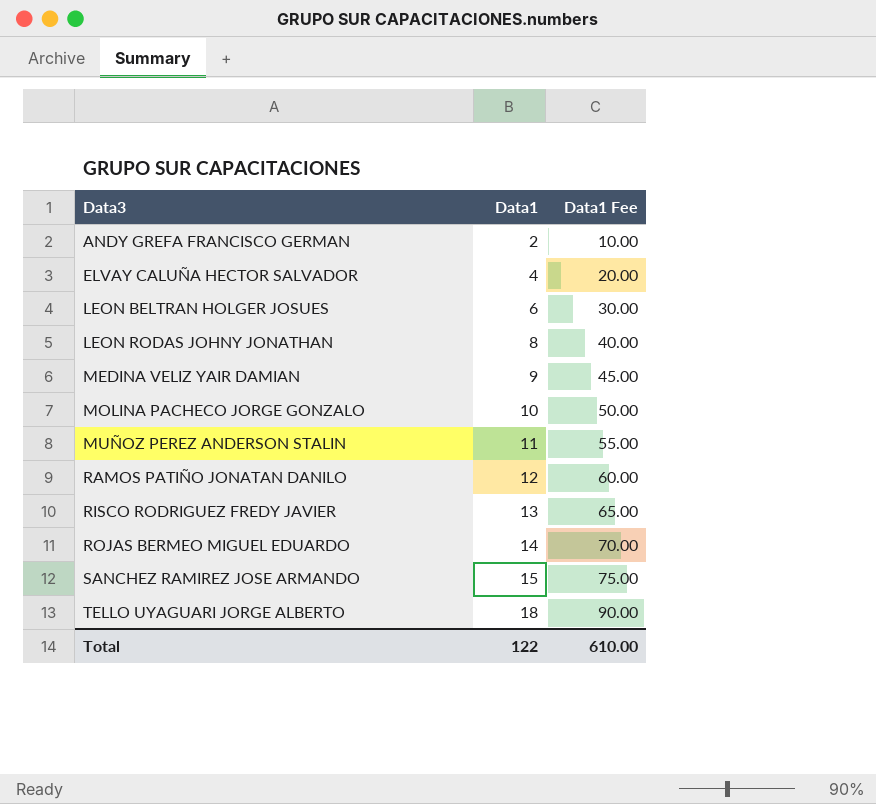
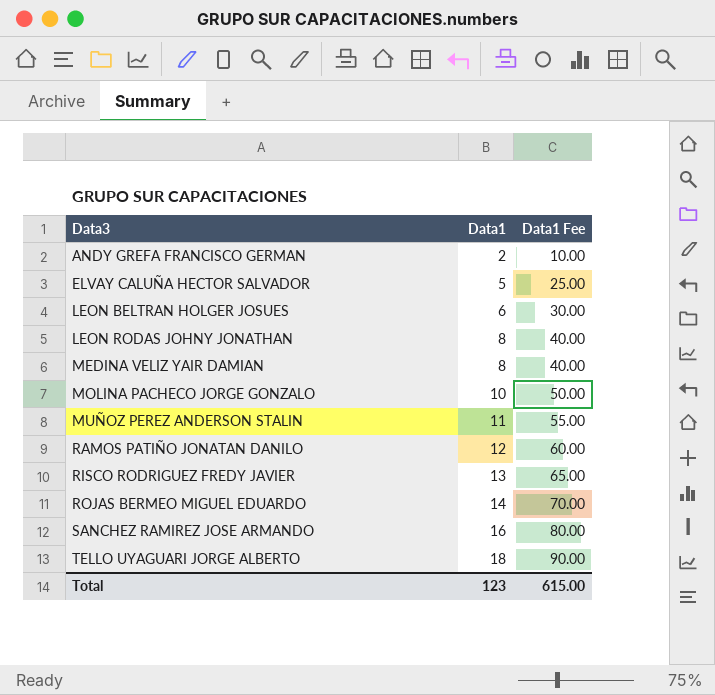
ELVAY CALUÑA HECTOR SALVADOR | Data1: 4 -> 5
ELVAY CALUÑA HECTOR SALVADOR | Data1 Fee: 20.00 -> 25.00
MEDINA VELIZ YAIR DAMIAN | Data1: 9 -> 8
MEDINA VELIZ YAIR DAMIAN | Data1 Fee: 45.00 -> 40.00
SANCHEZ RAMIREZ JOSE ARMANDO | Data1: 15 -> 16
SANCHEZ RAMIREZ JOSE ARMANDO | Data1 Fee: 75.00 -> 80.00
Total | Data1: 122 -> 123
Total | Data1 Fee: 610.00 -> 615.00

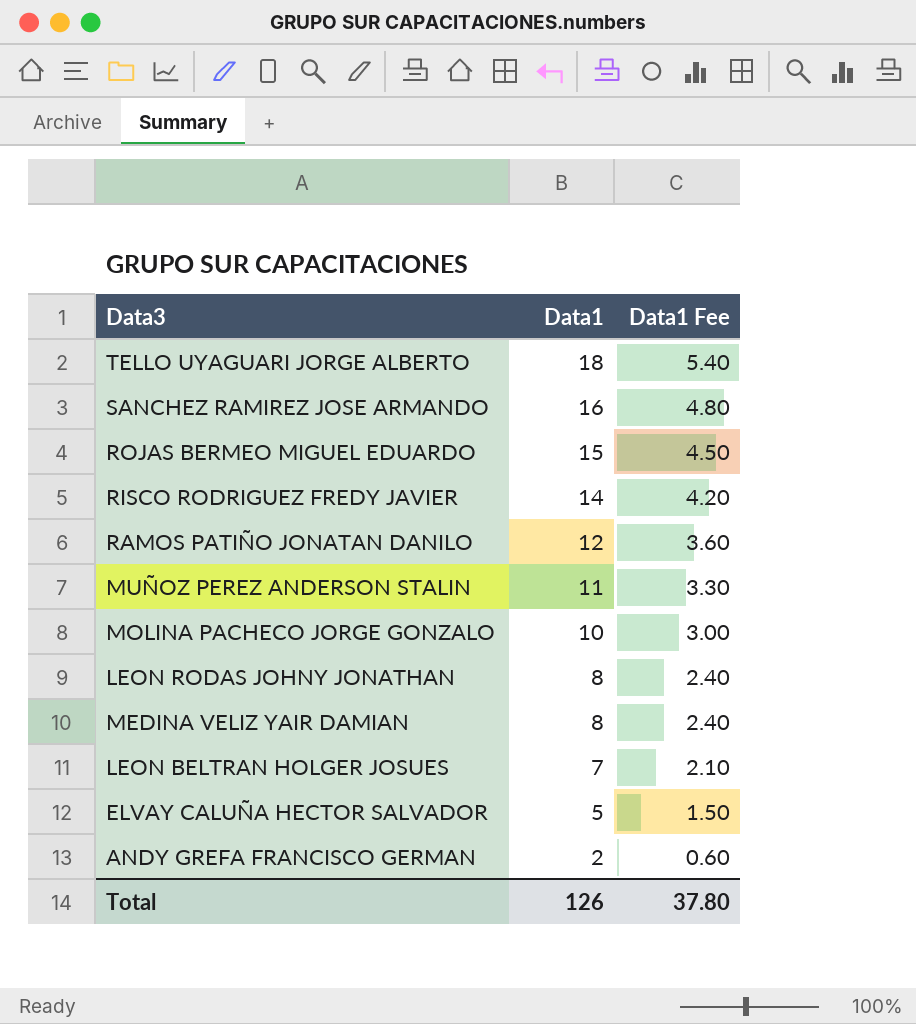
row order: Data3 ascending -> Data1 descending
column Data1 Fee | formula: [Data1] * 5 -> [Data1] * 0.3
ROJAS BERMEO MIGUEL EDUARDO | Data1: 14 -> 15
RISCO RODRIGUEZ FREDY JAVIER | Data1: 13 -> 14
LEON BELTRAN HOLGER JOSUES | Data1: 6 -> 7
Total | Data1: 123 -> 126
Total | Data1 Fee: 615.00 -> 37.80

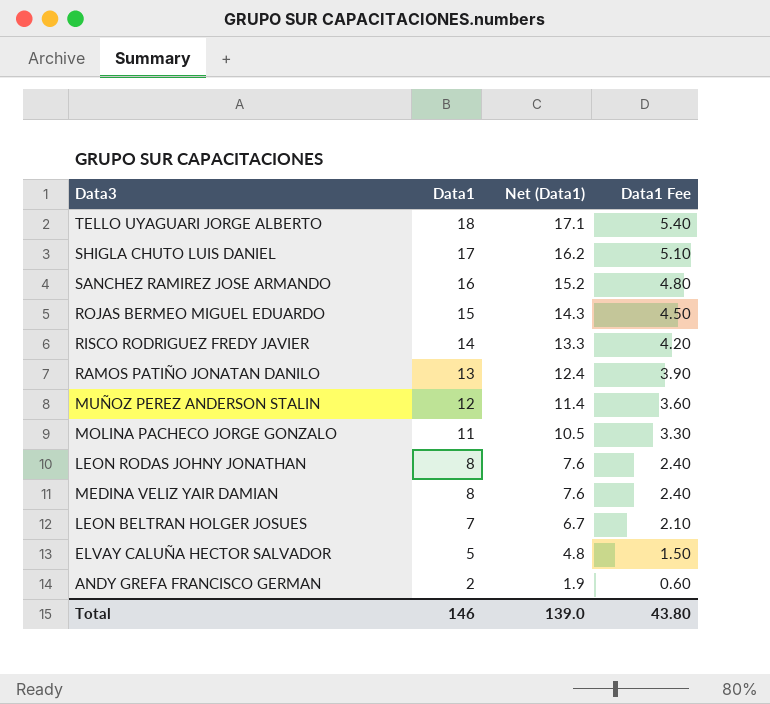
column Net (Data1) | formula: none -> [Data1] * 0.95
row SHIGLA CHUTO LUIS DANIEL: none -> 17 | 16.2 | 5.10
RAMOS PATIÑO JONATAN DANILO | Data1: 12 -> 13
RAMOS PATIÑO JONATAN DANILO | Data1 Fee: 3.60 -> 3.90
MUÑOZ PEREZ ANDERSON STALIN | Data1: 11 -> 12
MUÑOZ PEREZ ANDERSON STALIN | Data1 Fee: 3.30 -> 3.60
MOLINA PACHECO JORGE GONZALO | Data1: 10 -> 11
MOLINA PACHECO JORGE GONZALO | Data1 Fee: 3.00 -> 3.30
Total | Data1: 126 -> 146
Total | Data1 Fee: 37.80 -> 43.80

